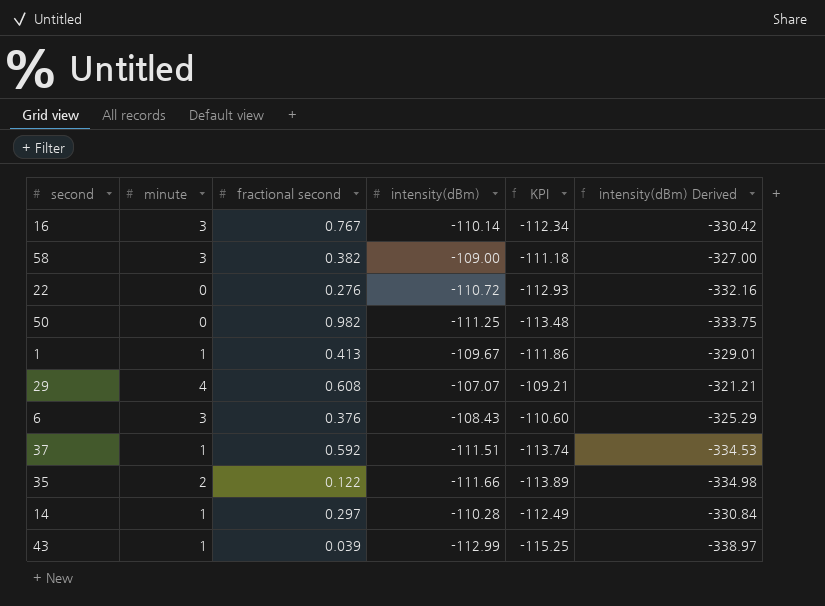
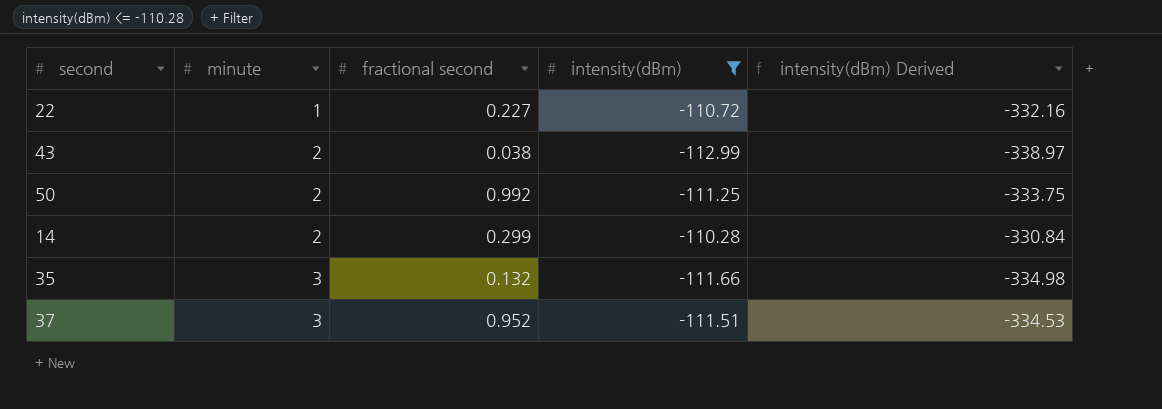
filter: none -> intensity(dBm) <= -110.28
row order: none -> minute ascending
column KPI | formula: [intensity(dBm)] * 1.02 -> none
22 | minute: 0 -> 1
22 | fractional second: 0.276 -> 0.227
43 | minute: 1 -> 2
43 | fractional second: 0.039 -> 0.038
50 | minute: 0 -> 2
50 | fractional second: 0.982 -> 0.992
14 | minute: 1 -> 2
14 | fractional second: 0.297 -> 0.299
35 | minute: 2 -> 3
35 | fractional second: 0.122 -> 0.132
37 | minute: 1 -> 3
37 | fractional second: 0.592 -> 0.952

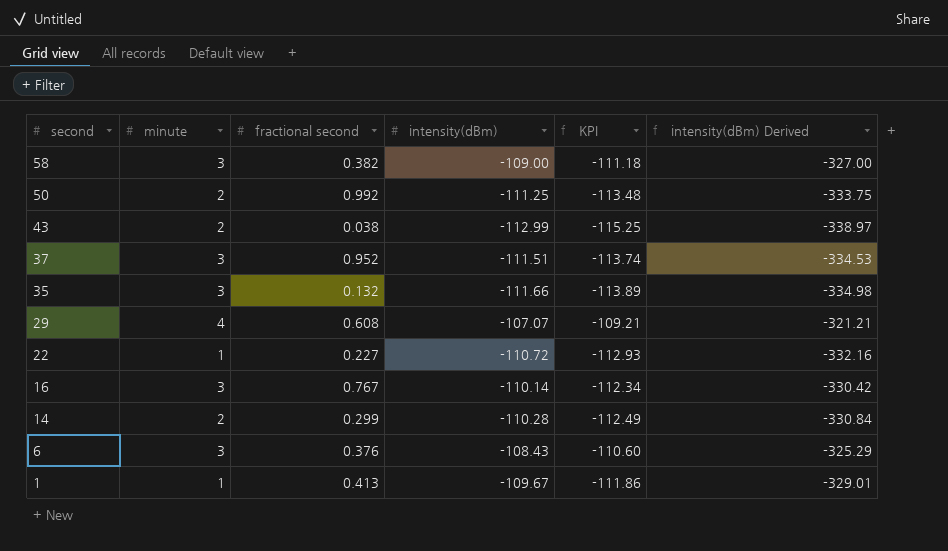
filter: intensity(dBm) <= -110.28 -> none
row order: minute ascending -> second descending
column KPI | formula: none -> [intensity(dBm)] * 1.02

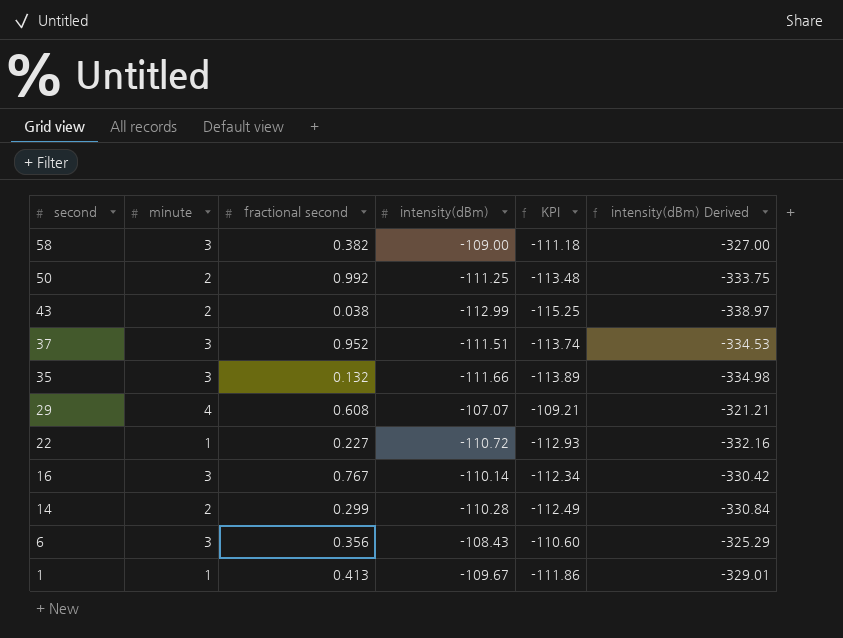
6 | fractional second: 0.376 -> 0.356

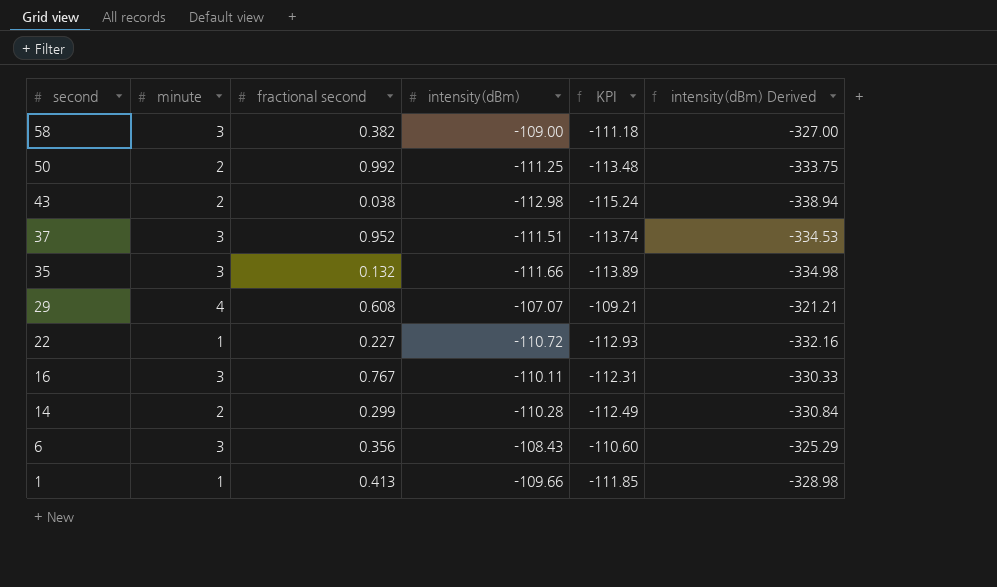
43 | intensity(dBm): -112.99 -> -112.98
43 | KPI: -115.25 -> -115.24
43 | intensity(dBm) Derived: -338.97 -> -338.94
16 | intensity(dBm): -110.14 -> -110.11
16 | KPI: -112.34 -> -112.31
16 | intensity(dBm) Derived: -330.42 -> -330.33
1 | intensity(dBm): -109.67 -> -109.66
1 | KPI: -111.86 -> -111.85
1 | intensity(dBm) Derived: -329.01 -> -328.98

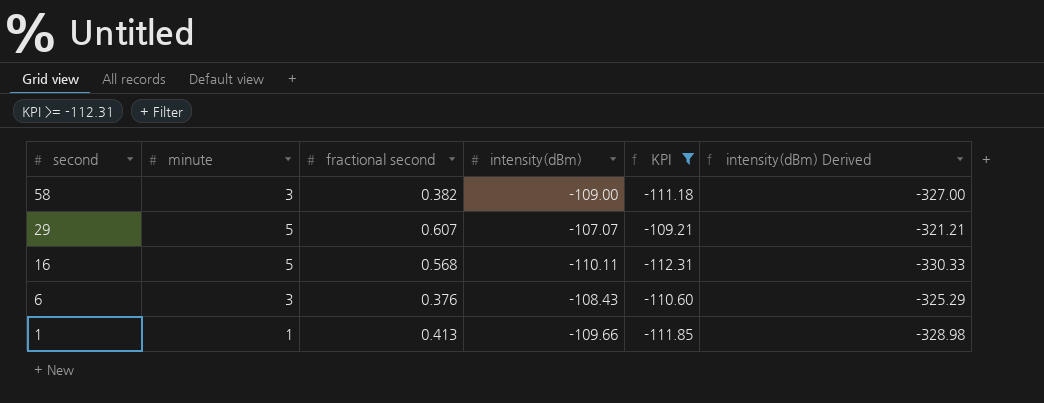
filter: none -> KPI >= -112.31
29 | minute: 4 -> 5
29 | fractional second: 0.608 -> 0.607
16 | minute: 3 -> 5
16 | fractional second: 0.767 -> 0.568
6 | fractional second: 0.356 -> 0.376

